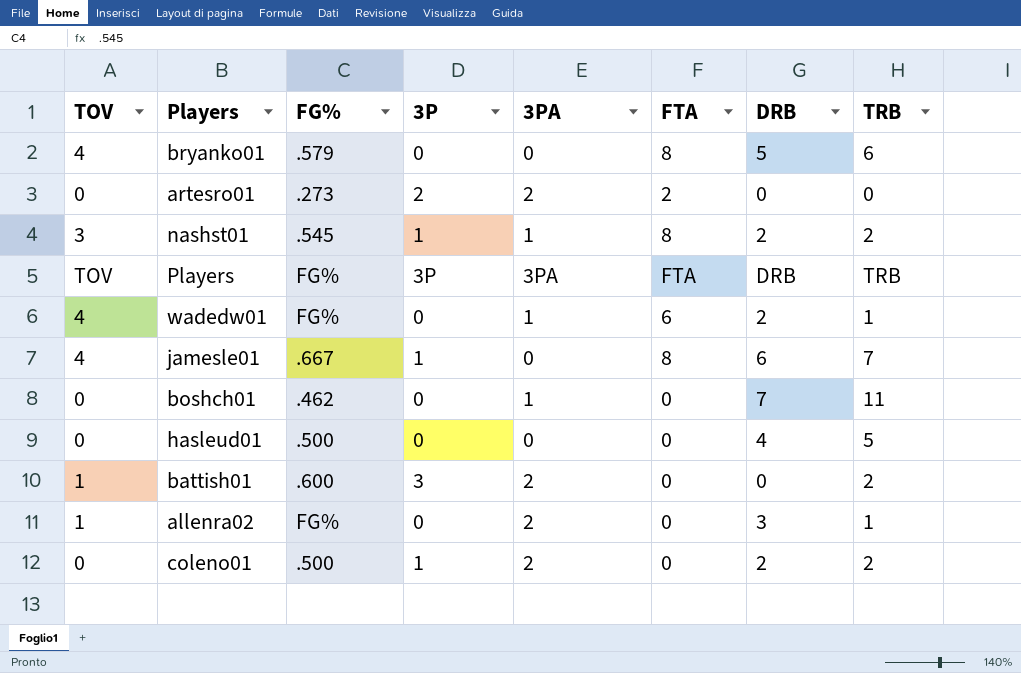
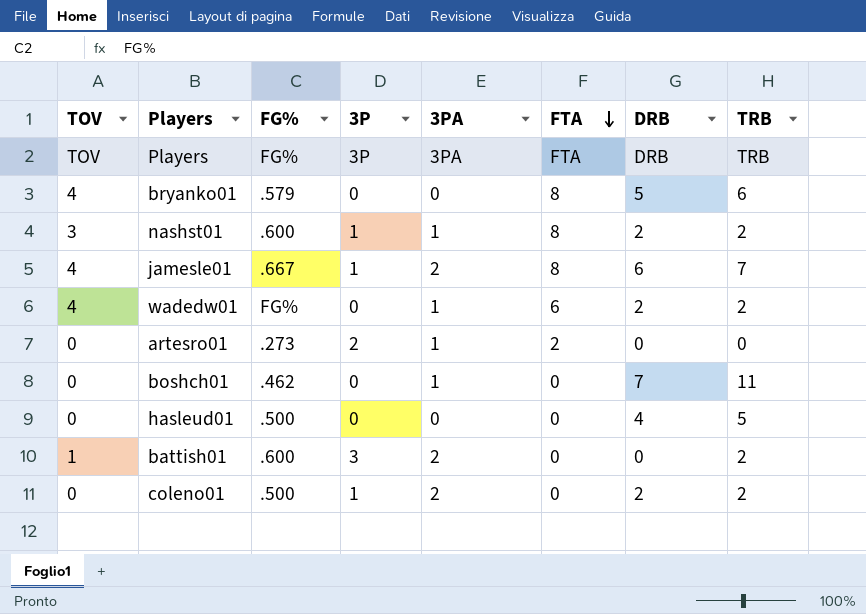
row order: none -> FTA descending
row allenra02: 1 | FG% | 0 | 2 | 0 | 3 | 1 -> none
nashst01 | FG%: .545 -> .600
jamesle01 | 3PA: 0 -> 2
wadedw01 | TRB: 1 -> 2
artesro01 | 3PA: 2 -> 1

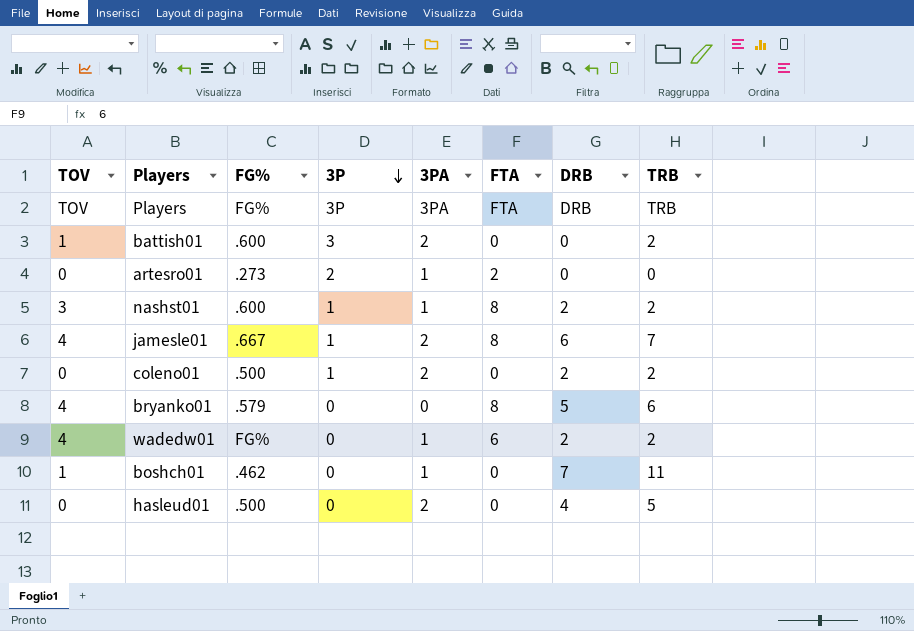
row order: FTA descending -> 3P descending
boshch01 | TOV: 0 -> 1
hasleud01 | 3PA: 0 -> 2

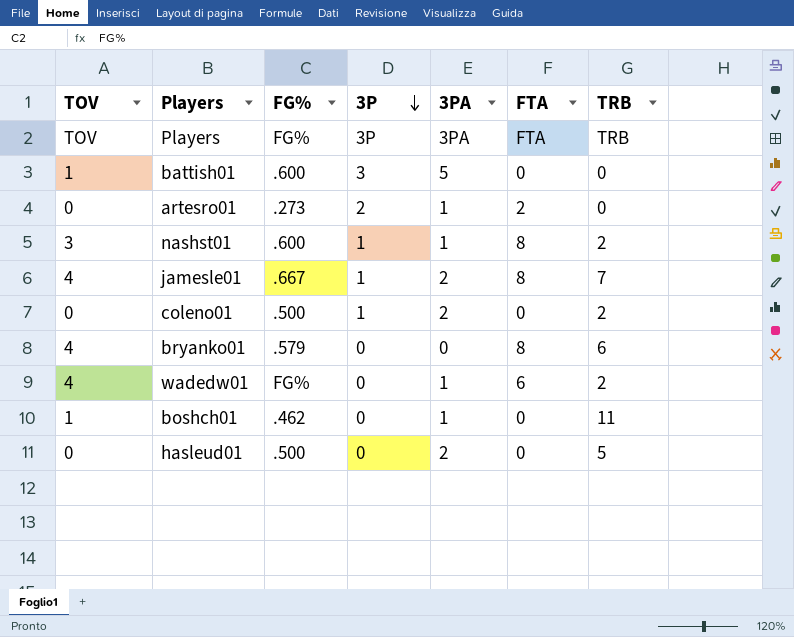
column DRB | position: 7 -> none
battish01 | 3PA: 2 -> 5
battish01 | TRB: 2 -> 0

